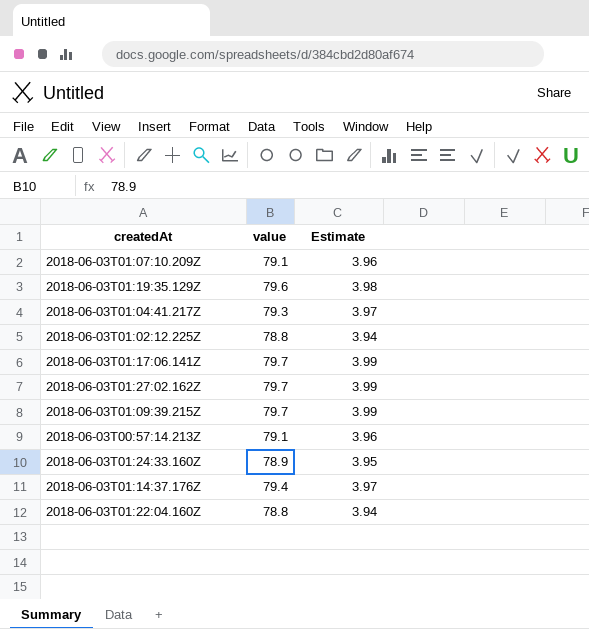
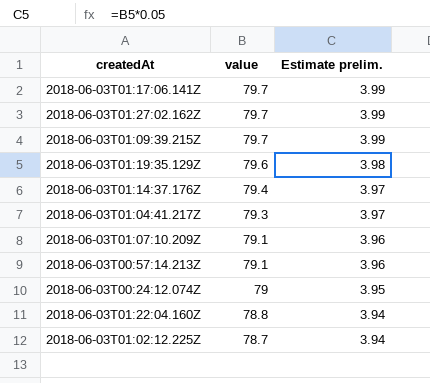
row order: none -> value descending
column name: Estimate -> Estimate prelim.
row 2018-06-03T01:24:33.160Z: 78.9 | 3.95 -> none
row 2018-06-03T00:24:12.074Z: none -> 79 | 3.95
2018-06-03T01:02:12.225Z | value: 78.8 -> 78.7

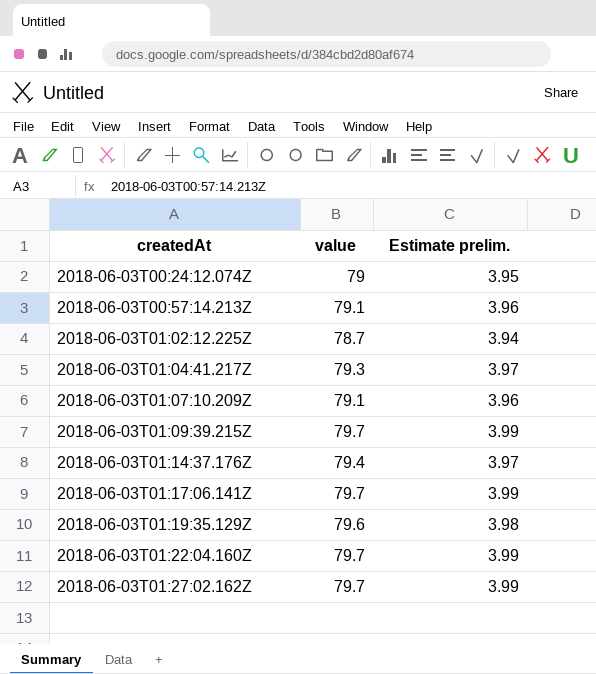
row order: value descending -> createdAt ascending
2018-06-03T01:22:04.160Z | value: 78.8 -> 79.7
2018-06-03T01:22:04.160Z | Estimate prelim.: 3.94 -> 3.99

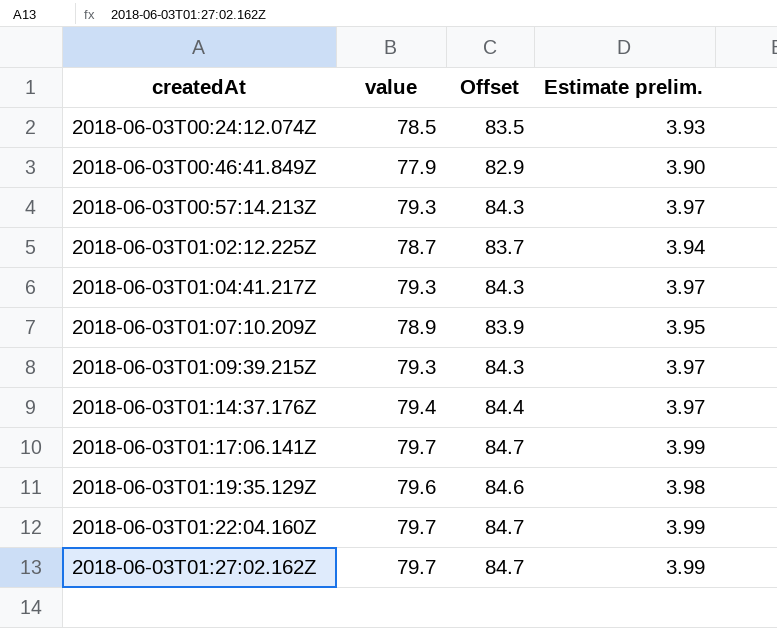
column Offset | formula: none -> [value] + 5
2018-06-03T00:24:12.074Z | value: 79 -> 78.5
2018-06-03T00:24:12.074Z | Estimate prelim.: 3.95 -> 3.93
row 2018-06-03T00:46:41.849Z: none -> 77.9 | 82.9 | 3.90
2018-06-03T00:57:14.213Z | value: 79.1 -> 79.3
2018-06-03T00:57:14.213Z | Estimate prelim.: 3.96 -> 3.97
2018-06-03T01:07:10.209Z | value: 79.1 -> 78.9
2018-06-03T01:07:10.209Z | Estimate prelim.: 3.96 -> 3.95
2018-06-03T01:09:39.215Z | value: 79.7 -> 79.3
2018-06-03T01:09:39.215Z | Estimate prelim.: 3.99 -> 3.97

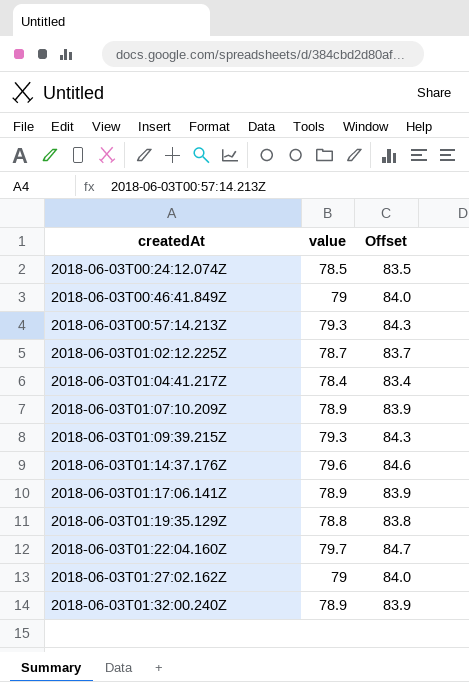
column Estimate prelim. | formula: [value] * 0.05 -> none
2018-06-03T00:46:41.849Z | value: 77.9 -> 79
2018-06-03T00:46:41.849Z | Offset: 82.9 -> 84.0
2018-06-03T01:04:41.217Z | value: 79.3 -> 78.4
2018-06-03T01:04:41.217Z | Offset: 84.3 -> 83.4
2018-06-03T01:14:37.176Z | value: 79.4 -> 79.6
2018-06-03T01:14:37.176Z | Offset: 84.4 -> 84.6
2018-06-03T01:17:06.141Z | value: 79.7 -> 78.9
2018-06-03T01:17:06.141Z | Offset: 84.7 -> 83.9
2018-06-03T01:19:35.129Z | value: 79.6 -> 78.8
2018-06-03T01:19:35.129Z | Offset: 84.6 -> 83.8
2018-06-03T01:27:02.162Z | value: 79.7 -> 79
2018-06-03T01:27:02.162Z | Offset: 84.7 -> 84.0
row 2018-06-03T01:32:00.240Z: none -> 78.9 | 83.9

